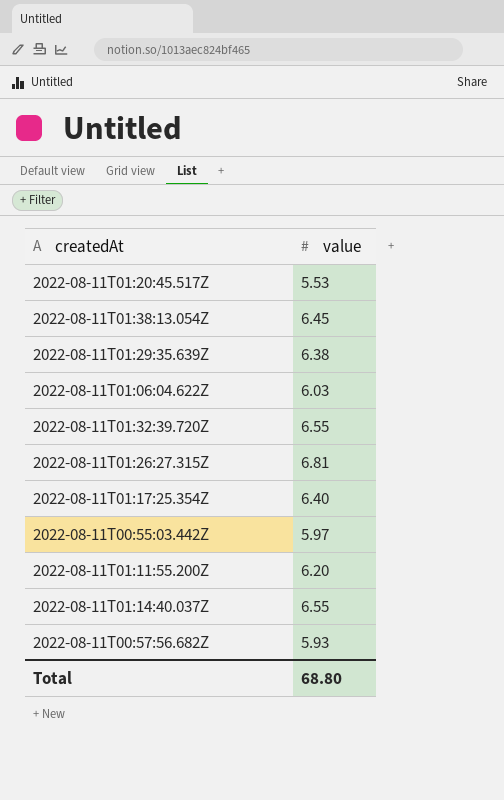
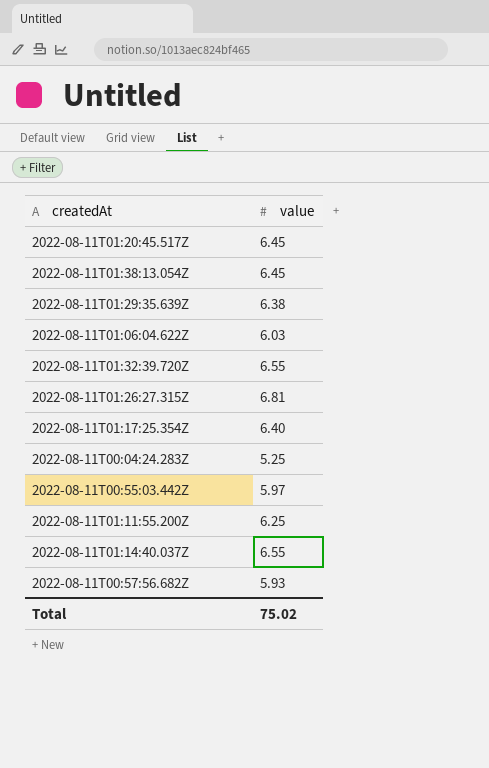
2022-08-11T01:20:45.517Z | value: 5.53 -> 6.45
row 2022-08-11T00:04:24.283Z: none -> 5.25
2022-08-11T01:11:55.200Z | value: 6.20 -> 6.25
Total | value: 68.80 -> 75.02

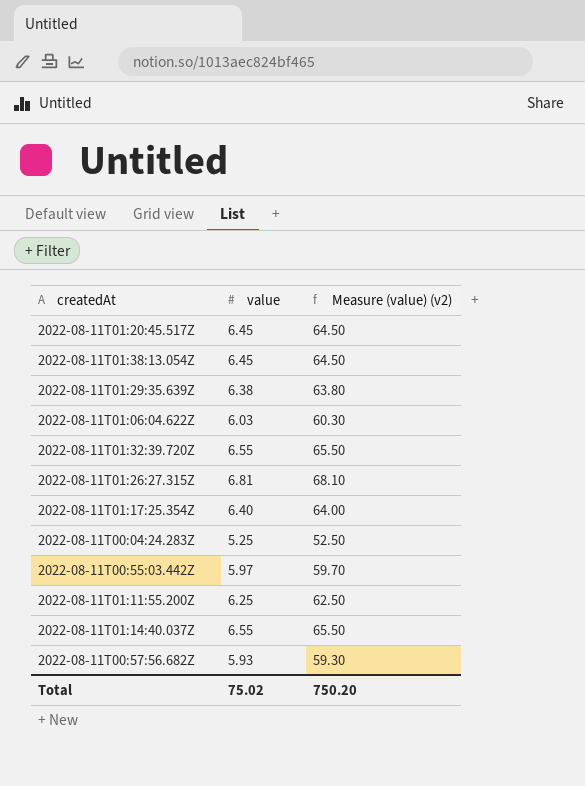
column Measure (value) (v2) | formula: none -> [value] * 10

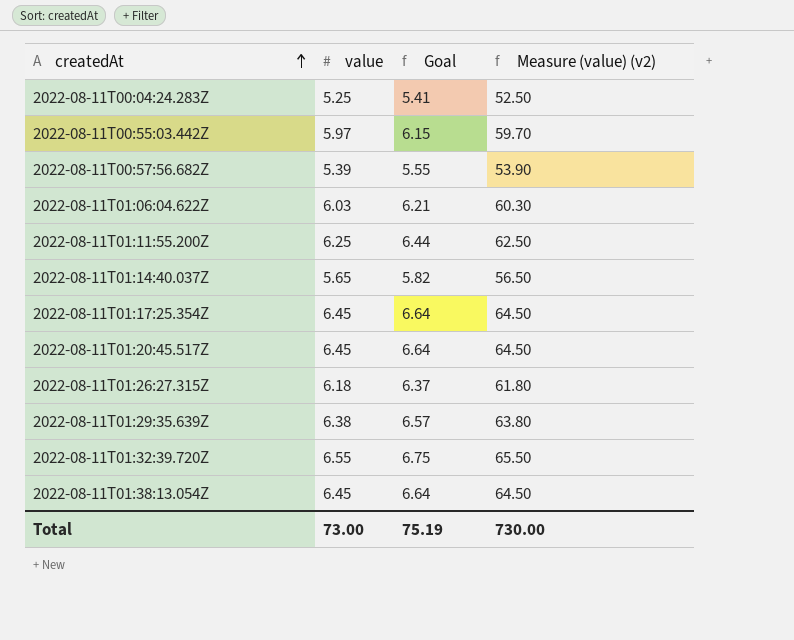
row order: none -> createdAt ascending
column Goal | formula: none -> [value] * 1.03
2022-08-11T00:57:56.682Z | value: 5.93 -> 5.39
2022-08-11T00:57:56.682Z | Measure (value) (v2): 59.30 -> 53.90
2022-08-11T01:14:40.037Z | value: 6.55 -> 5.65
2022-08-11T01:14:40.037Z | Measure (value) (v2): 65.50 -> 56.50
2022-08-11T01:17:25.354Z | value: 6.40 -> 6.45
2022-08-11T01:17:25.354Z | Measure (value) (v2): 64.00 -> 64.50
2022-08-11T01:26:27.315Z | value: 6.81 -> 6.18
2022-08-11T01:26:27.315Z | Measure (value) (v2): 68.10 -> 61.80
Total | value: 75.02 -> 73.00
Total | Measure (value) (v2): 750.20 -> 730.00

